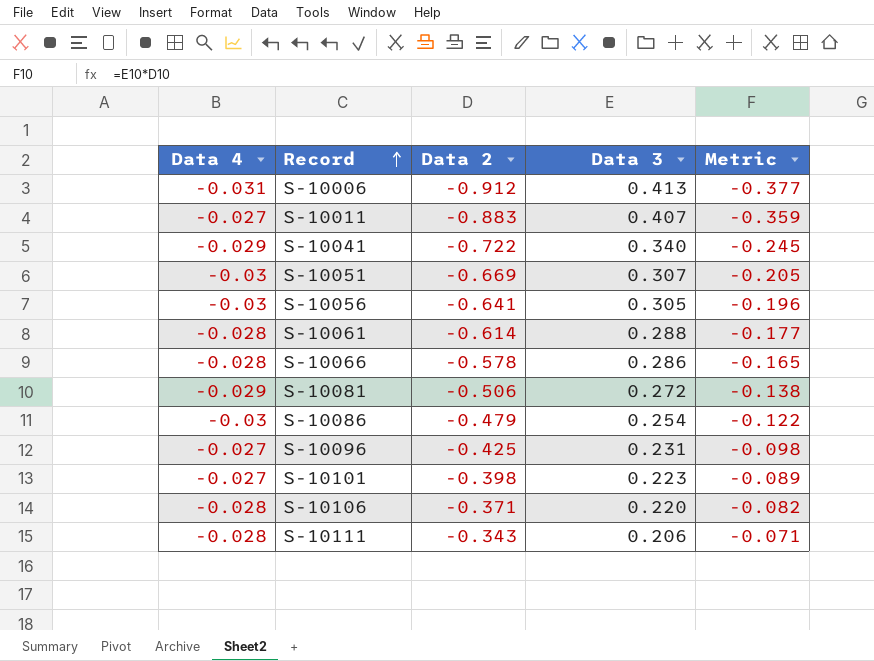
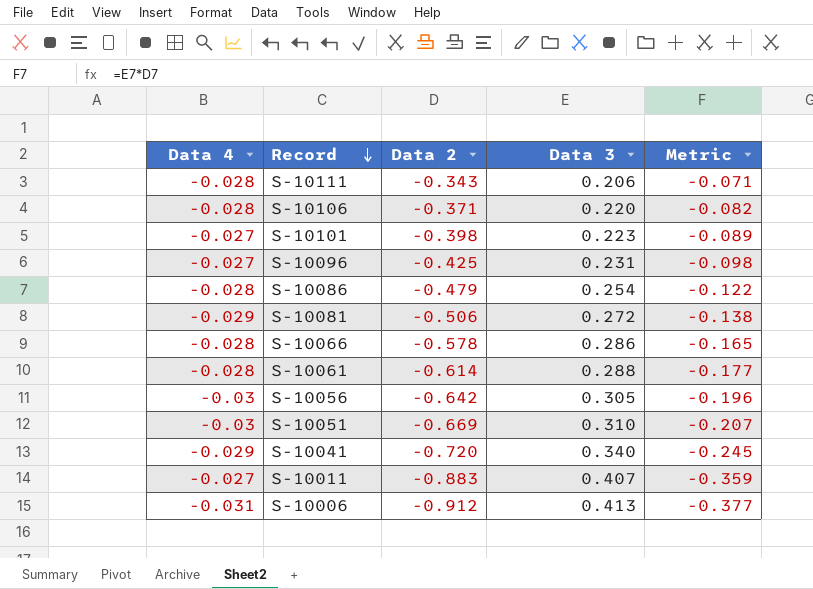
row order: Record ascending -> Record descending
S-10086 | Data 4: -0.03 -> -0.028
S-10056 | Data 2: -0.641 -> -0.642
S-10051 | Data 3: 0.307 -> 0.310
S-10051 | Metric: -0.205 -> -0.207
S-10041 | Data 2: -0.722 -> -0.720

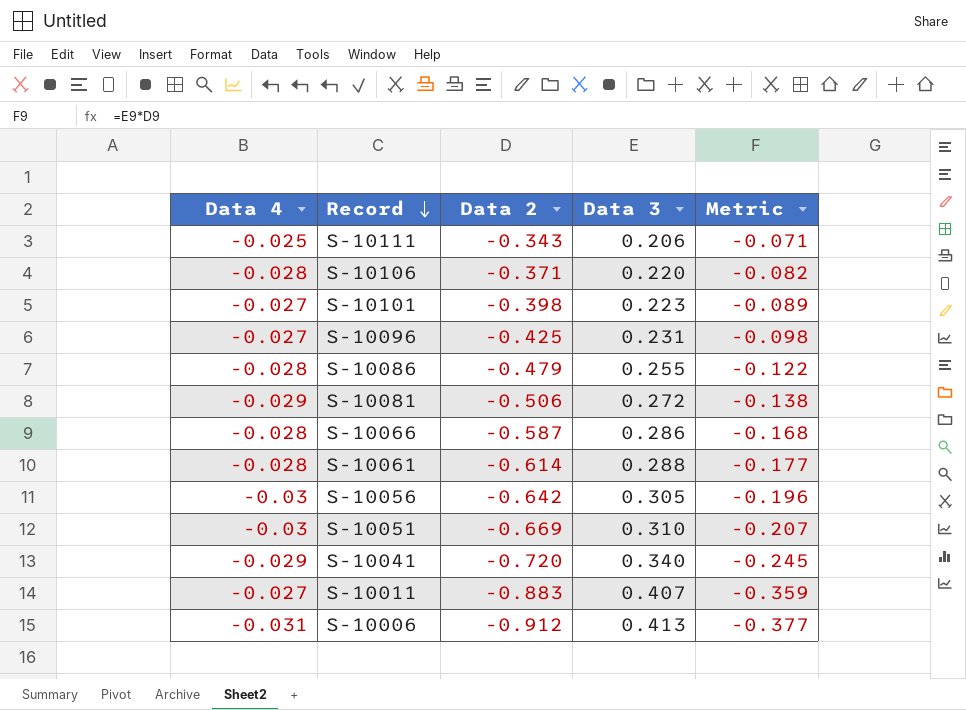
S-10111 | Data 4: -0.028 -> -0.025
S-10086 | Data 3: 0.254 -> 0.255
S-10066 | Data 2: -0.578 -> -0.587
S-10066 | Metric: -0.165 -> -0.168

